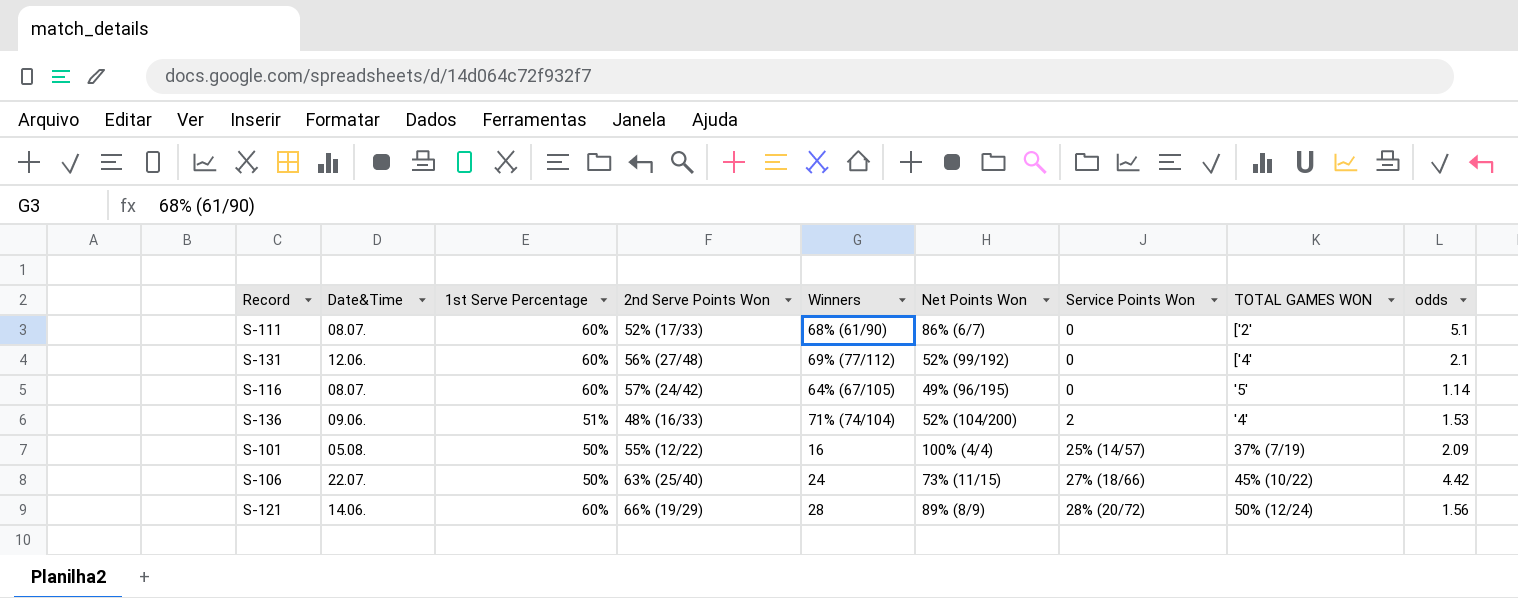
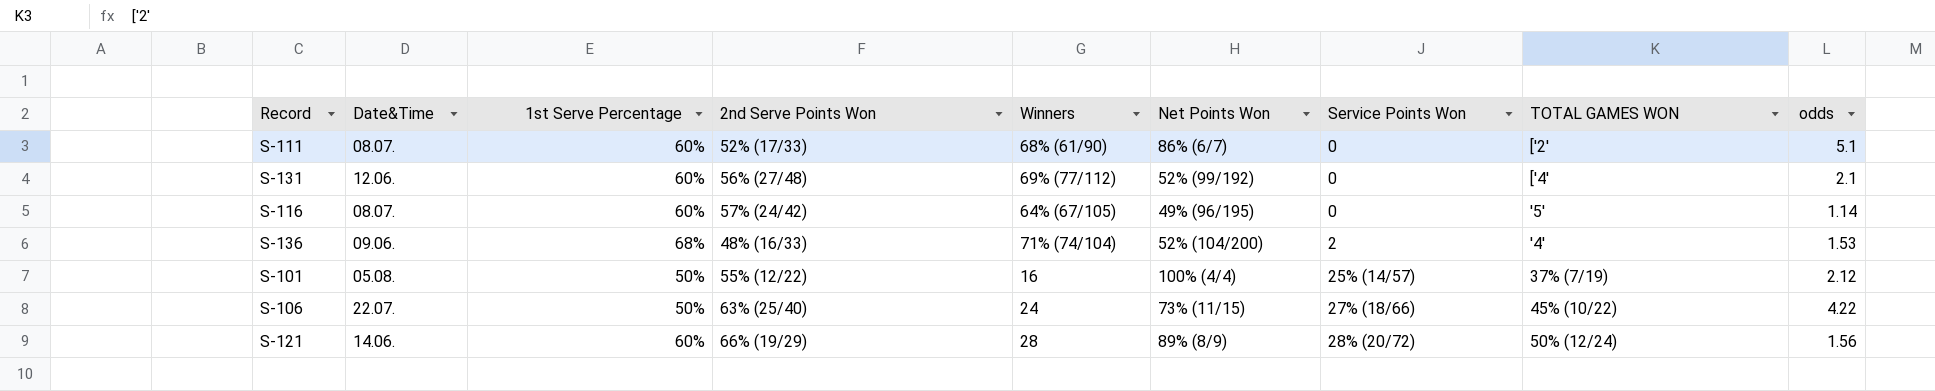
S-136 | 1st Serve Percentage: 51% -> 68%
S-101 | odds: 2.09 -> 2.12
S-106 | odds: 4.42 -> 4.22

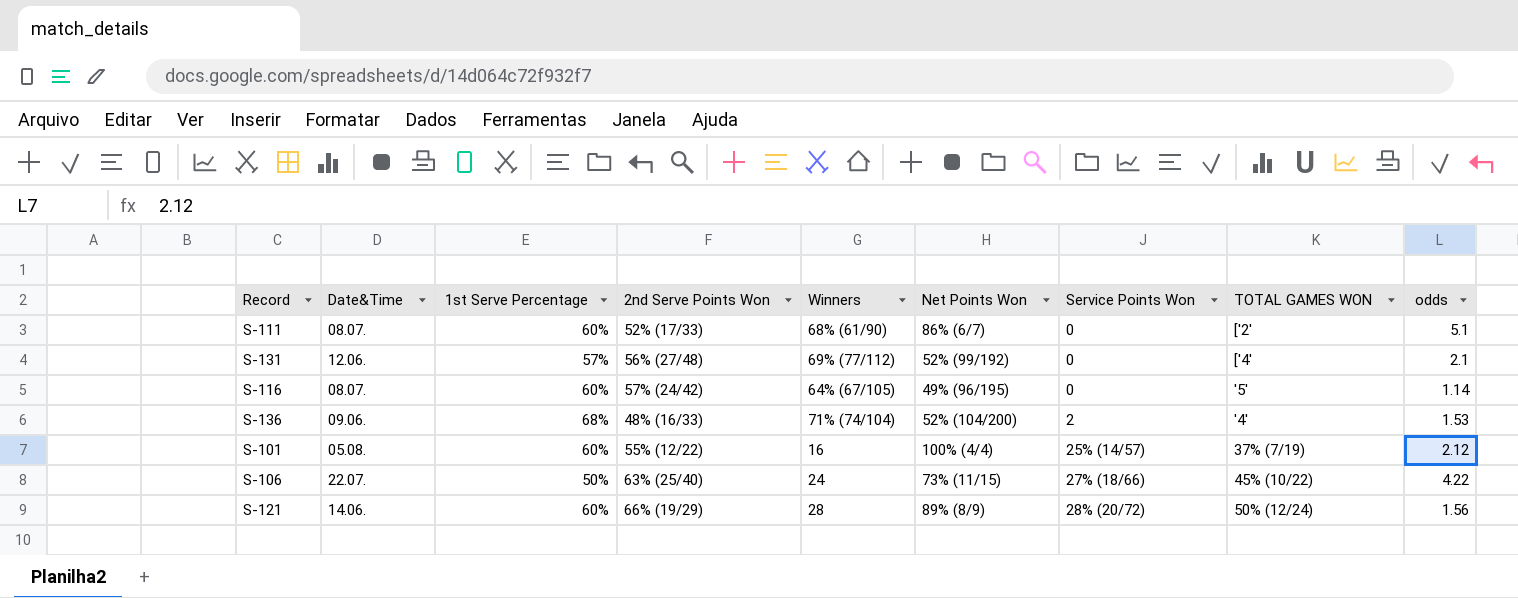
S-131 | 1st Serve Percentage: 60% -> 57%
S-101 | 1st Serve Percentage: 50% -> 60%

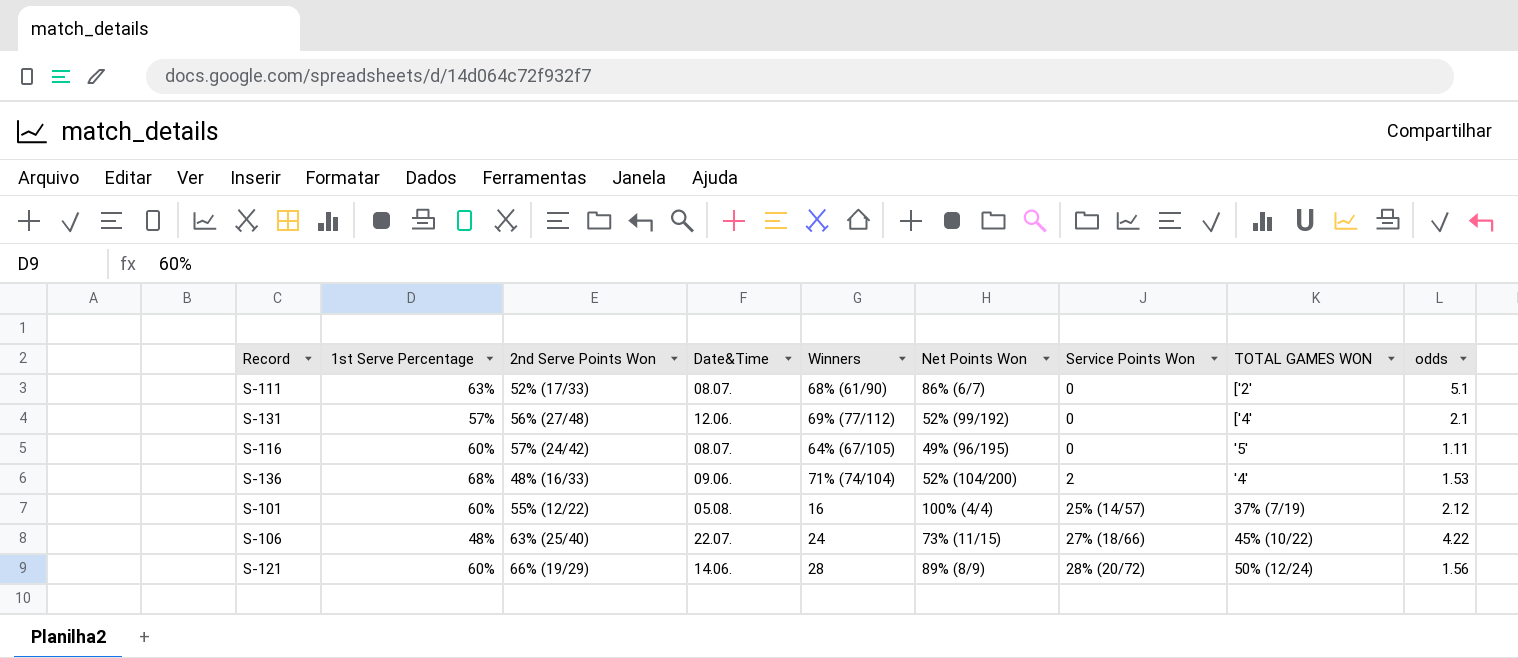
column Date&Time | position: 2 -> 4
S-111 | 1st Serve Percentage: 60% -> 63%
S-116 | odds: 1.14 -> 1.11
S-106 | 1st Serve Percentage: 50% -> 48%

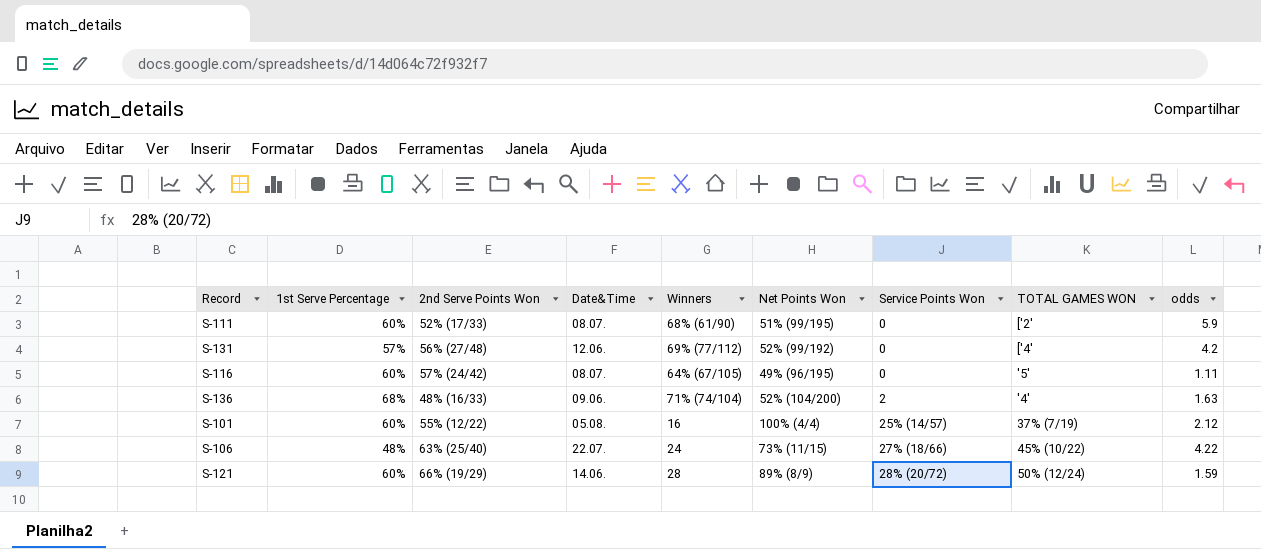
S-111 | 1st Serve Percentage: 63% -> 60%
S-111 | Net Points Won: 86% (6/7) -> 51% (99/195)
S-111 | odds: 5.1 -> 5.9
S-131 | odds: 2.1 -> 4.2
S-136 | odds: 1.53 -> 1.63
S-121 | odds: 1.56 -> 1.59

